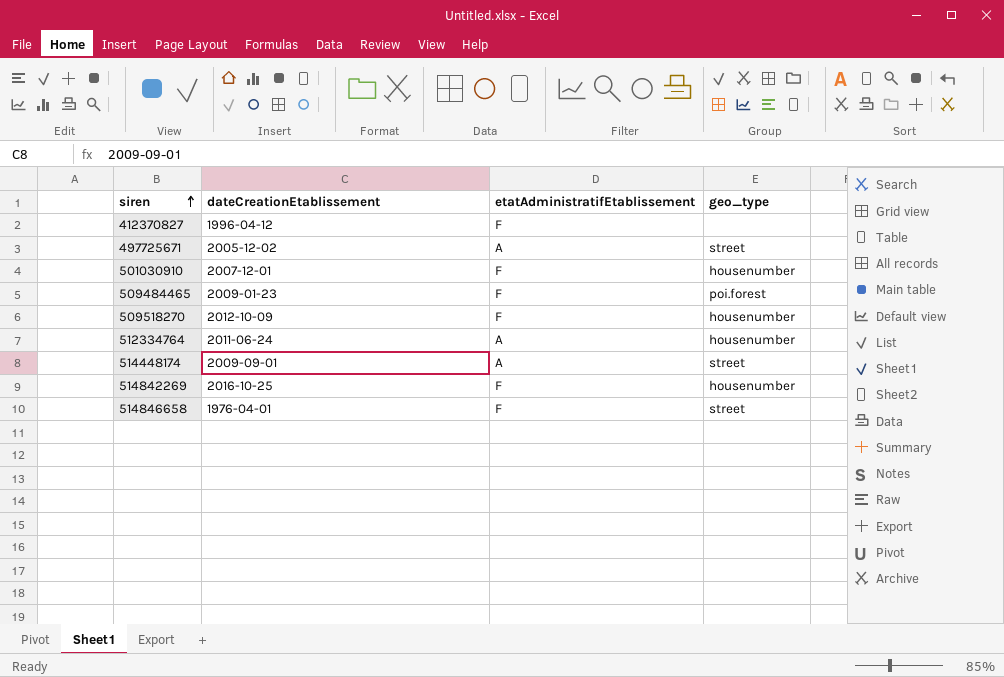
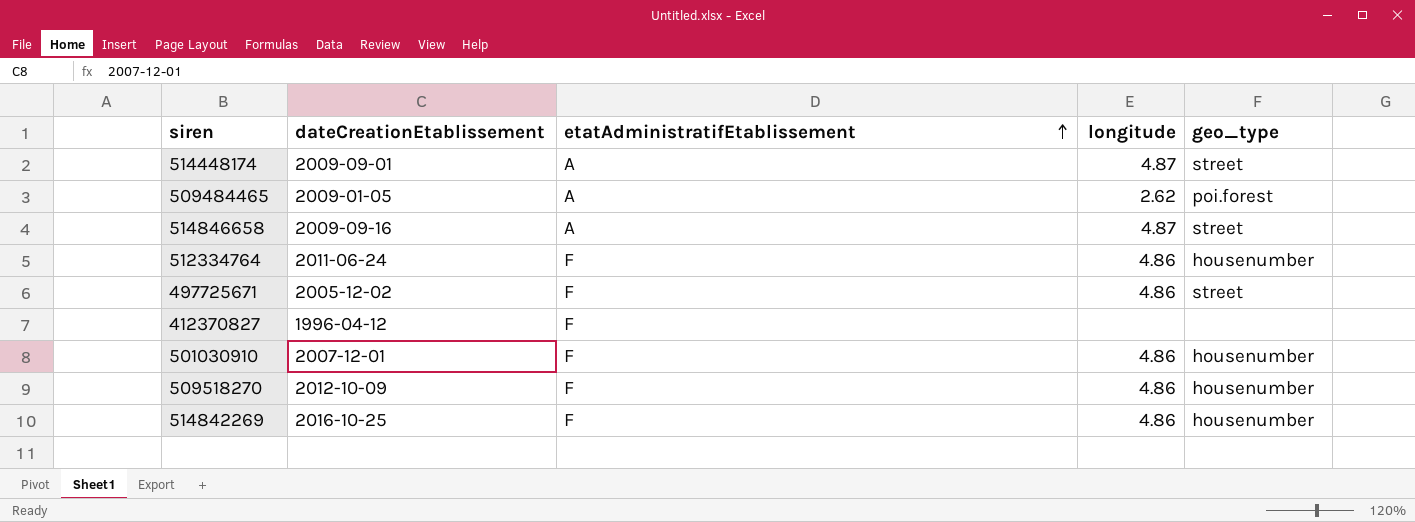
row order: siren ascending -> etatAdministratifEtablissement ascending
column longitude | position: none -> 4
509484465 | dateCreationEtablissement: 2009-01-23 -> 2009-01-05
509484465 | etatAdministratifEtablissement: F -> A
514846658 | dateCreationEtablissement: 1976-04-01 -> 2009-09-16
514846658 | etatAdministratifEtablissement: F -> A
512334764 | etatAdministratifEtablissement: A -> F
497725671 | etatAdministratifEtablissement: A -> F

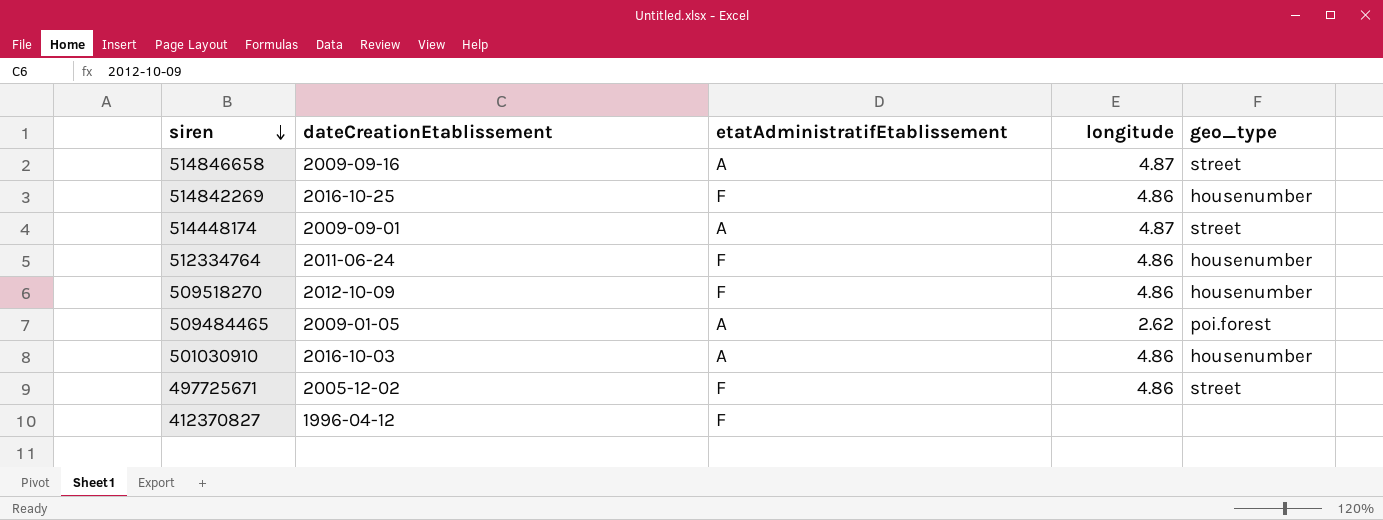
row order: etatAdministratifEtablissement ascending -> siren descending
501030910 | dateCreationEtablissement: 2007-12-01 -> 2016-10-03
501030910 | etatAdministratifEtablissement: F -> A

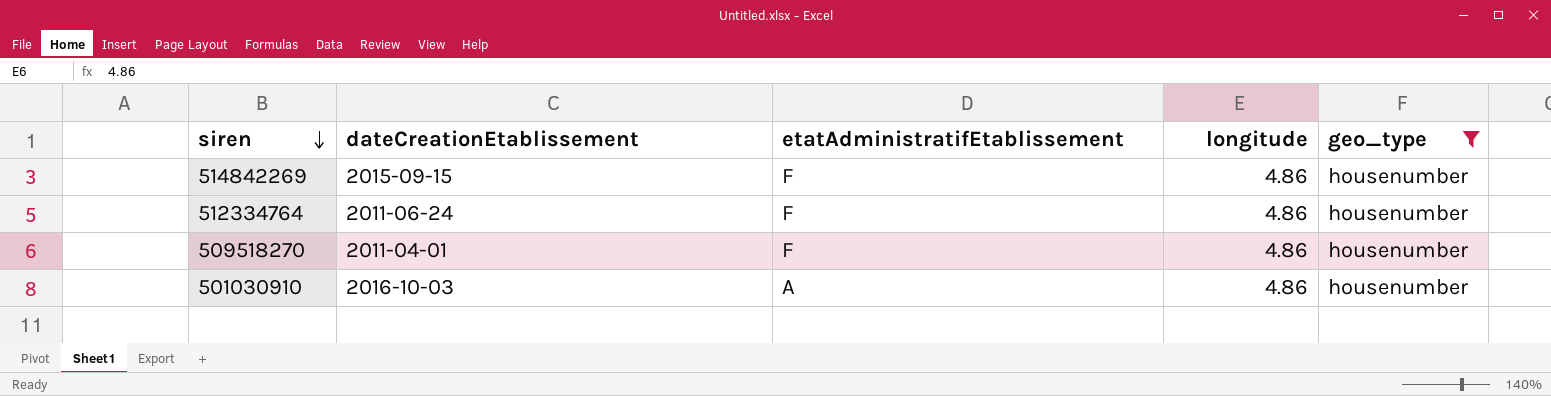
filter: none -> geo_type = housenumber
514842269 | dateCreationEtablissement: 2016-10-25 -> 2015-09-15
509518270 | dateCreationEtablissement: 2012-10-09 -> 2011-04-01

